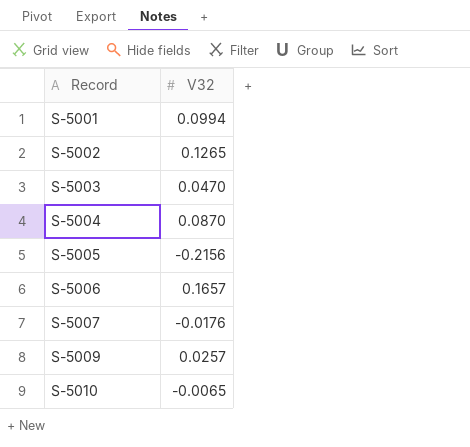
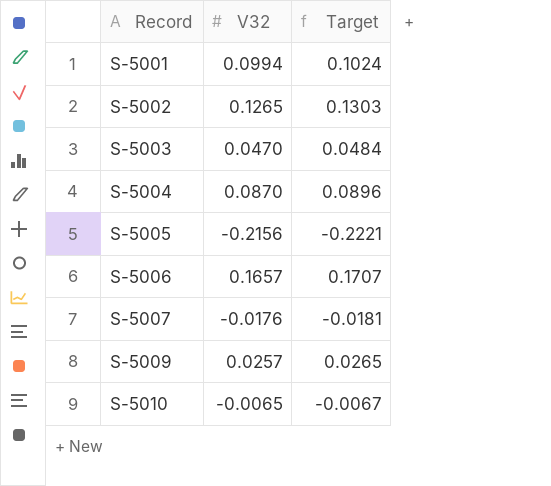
column Target | formula: none -> [V32] * 1.03

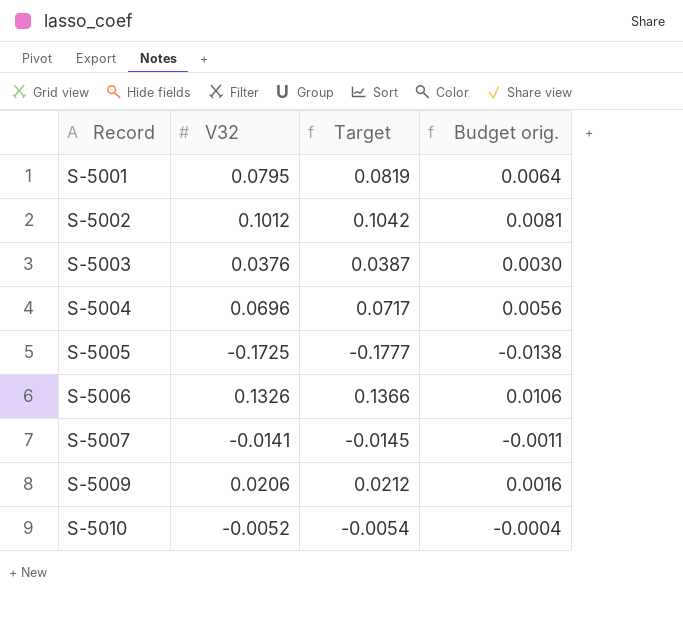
column Budget orig. | formula: none -> [V32] * 0.08
S-5001 | V32: 0.0994 -> 0.0795
S-5001 | Target: 0.1024 -> 0.0819
S-5002 | V32: 0.1265 -> 0.1012
S-5002 | Target: 0.1303 -> 0.1042
S-5003 | V32: 0.0470 -> 0.0376
S-5003 | Target: 0.0484 -> 0.0387
S-5004 | V32: 0.0870 -> 0.0696
S-5004 | Target: 0.0896 -> 0.0717
S-5005 | V32: -0.2156 -> -0.1725
S-5005 | Target: -0.2221 -> -0.1777
S-5006 | V32: 0.1657 -> 0.1326
S-5006 | Target: 0.1707 -> 0.1366
S-5007 | V32: -0.0176 -> -0.0141
S-5007 | Target: -0.0181 -> -0.0145
S-5009 | V32: 0.0257 -> 0.0206
S-5009 | Target: 0.0265 -> 0.0212
S-5010 | V32: -0.0065 -> -0.0052
S-5010 | Target: -0.0067 -> -0.0054

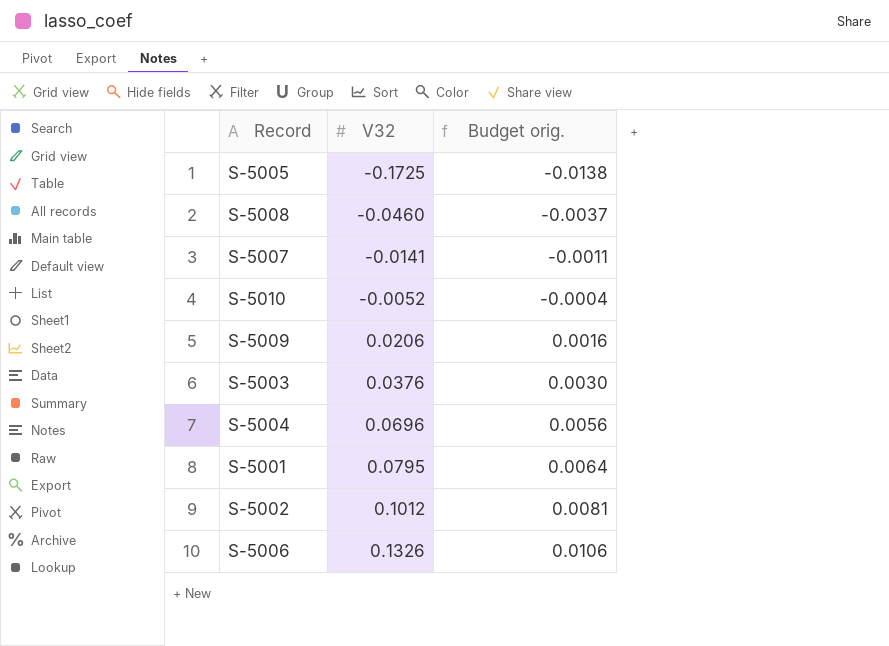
row order: Record ascending -> V32 ascending
column Target | formula: [V32] * 1.03 -> none
row S-5008: none -> -0.0460 | -0.0037

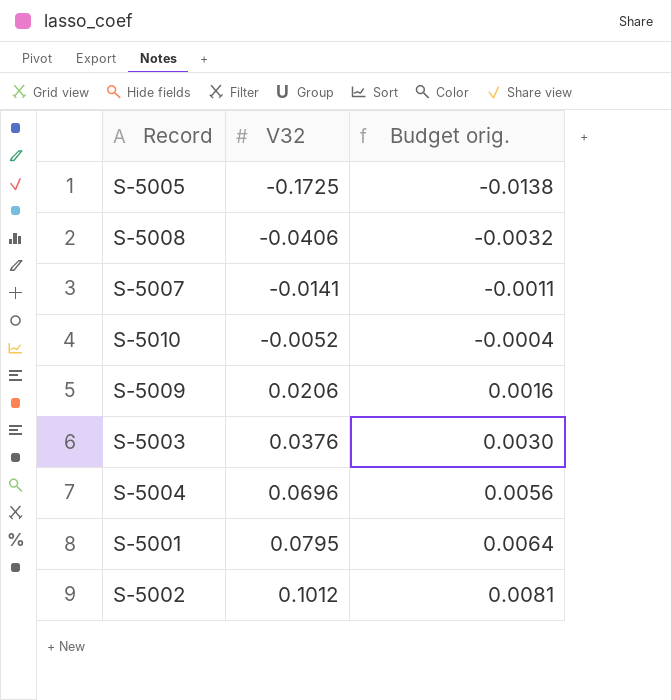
row S-5006: 0.1326 | 0.0106 -> none
S-5008 | V32: -0.0460 -> -0.0406
S-5008 | Budget orig.: -0.0037 -> -0.0032

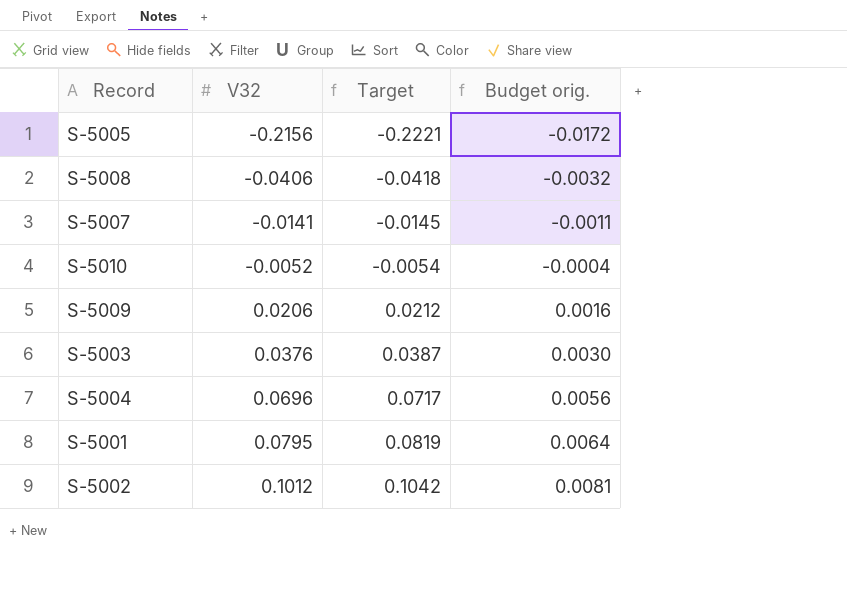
column Target | formula: none -> [V32] * 1.03
S-5005 | V32: -0.1725 -> -0.2156
S-5005 | Budget orig.: -0.0138 -> -0.0172

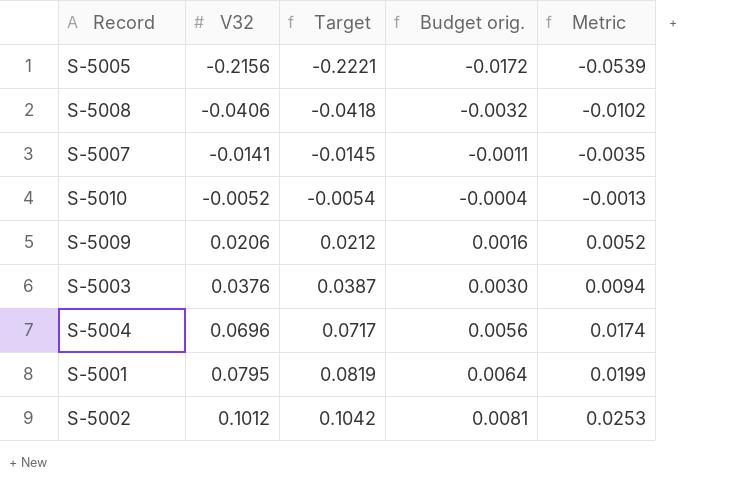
column Metric | formula: none -> [V32] * 0.25

